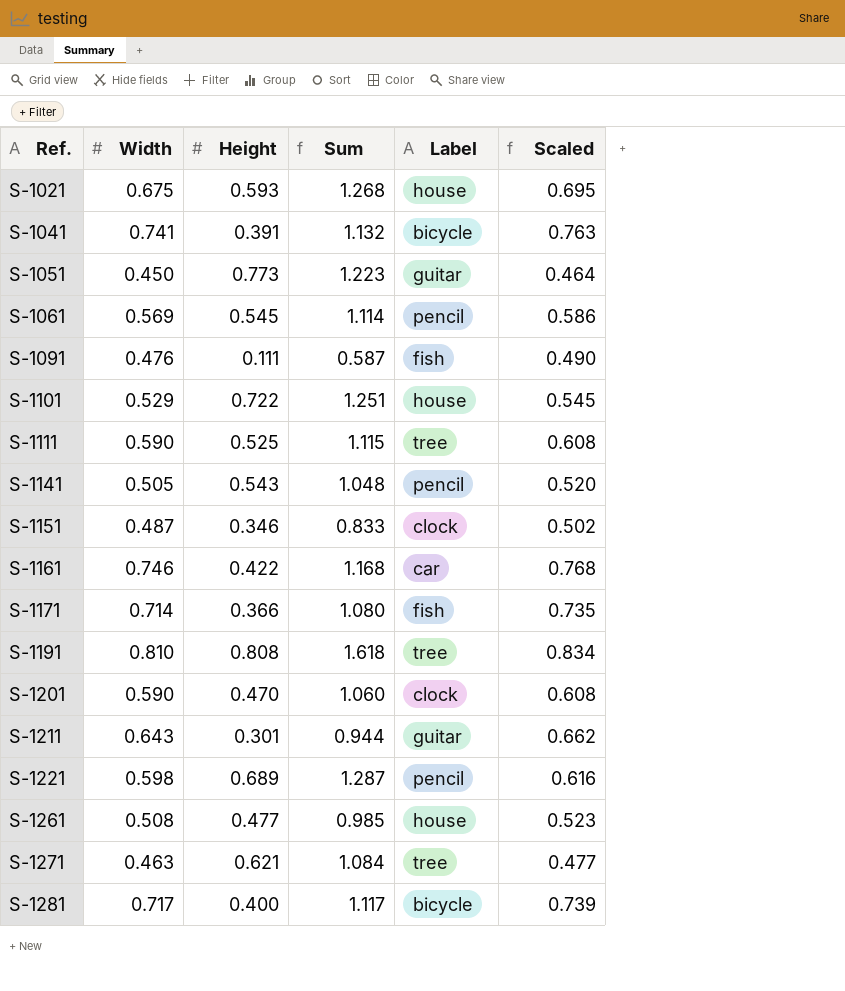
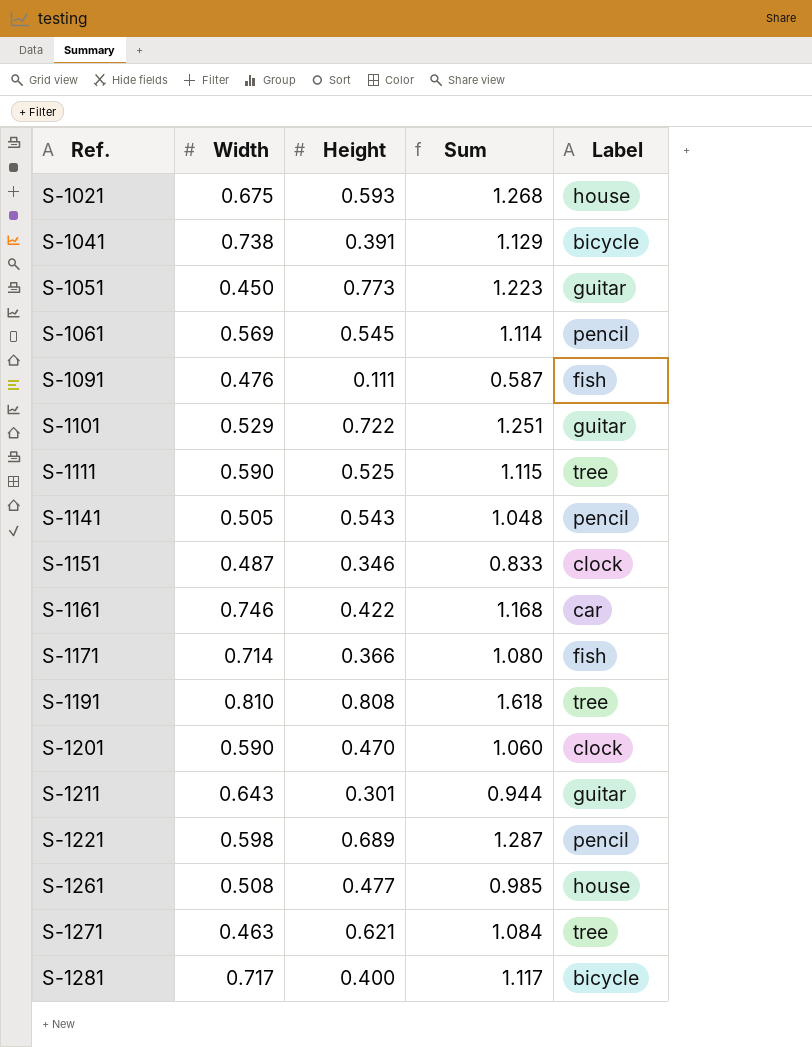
column Scaled | formula: [Width] * 1.03 -> none
S-1041 | Width: 0.741 -> 0.738
S-1041 | Sum: 1.132 -> 1.129
S-1101 | Label: house -> guitar

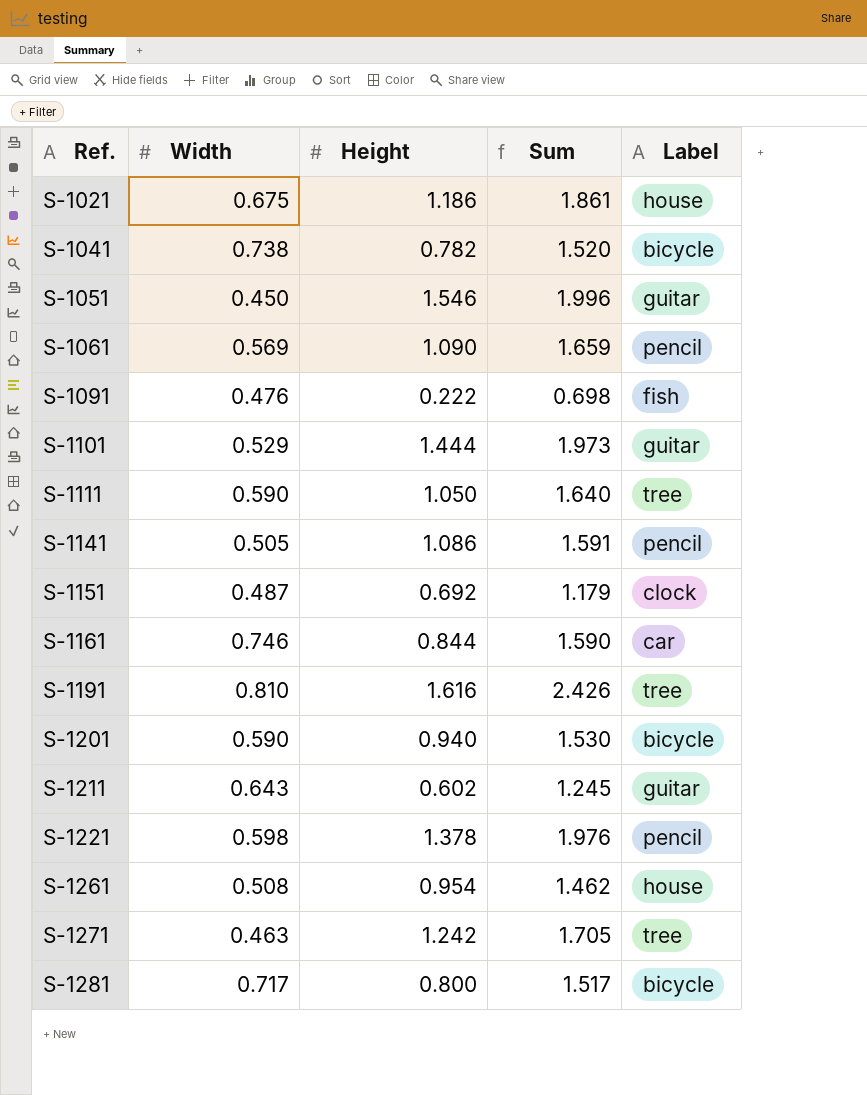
row S-1171: 0.714 | 0.366 | 1.080 | fish -> none
S-1021 | Height: 0.593 -> 1.186
S-1021 | Sum: 1.268 -> 1.861
S-1041 | Height: 0.391 -> 0.782
S-1041 | Sum: 1.129 -> 1.520
S-1051 | Height: 0.773 -> 1.546
S-1051 | Sum: 1.223 -> 1.996
S-1061 | Height: 0.545 -> 1.090
S-1061 | Sum: 1.114 -> 1.659
S-1091 | Height: 0.111 -> 0.222
S-1091 | Sum: 0.587 -> 0.698
S-1101 | Height: 0.722 -> 1.444
S-1101 | Sum: 1.251 -> 1.973
S-1111 | Height: 0.525 -> 1.050
S-1111 | Sum: 1.115 -> 1.640
S-1141 | Height: 0.543 -> 1.086
S-1141 | Sum: 1.048 -> 1.591
S-1151 | Height: 0.346 -> 0.692
S-1151 | Sum: 0.833 -> 1.179
S-1161 | Height: 0.422 -> 0.844
S-1161 | Sum: 1.168 -> 1.590
S-1191 | Height: 0.808 -> 1.616
S-1191 | Sum: 1.618 -> 2.426
S-1201 | Height: 0.470 -> 0.940
S-1201 | Sum: 1.060 -> 1.530
S-1201 | Label: clock -> bicycle
S-1211 | Height: 0.301 -> 0.602
S-1211 | Sum: 0.944 -> 1.245
S-1221 | Height: 0.689 -> 1.378
S-1221 | Sum: 1.287 -> 1.976
S-1261 | Height: 0.477 -> 0.954
S-1261 | Sum: 0.985 -> 1.462
S-1271 | Height: 0.621 -> 1.242
S-1271 | Sum: 1.084 -> 1.705
S-1281 | Height: 0.400 -> 0.800
S-1281 | Sum: 1.117 -> 1.517

